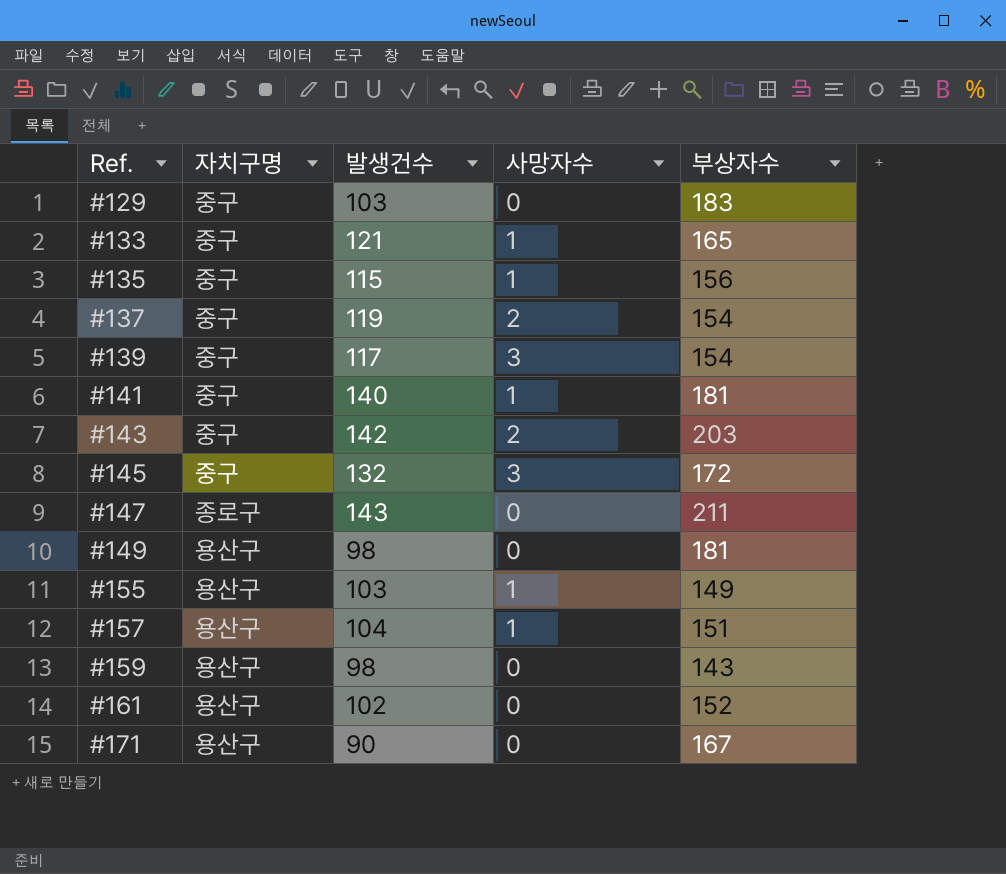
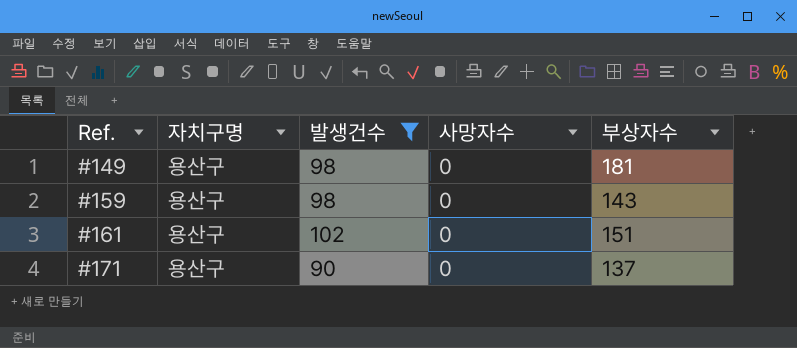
filter: none -> 발생건수 <= 102
#161 | 부상자수: 152 -> 151
#171 | 부상자수: 167 -> 137

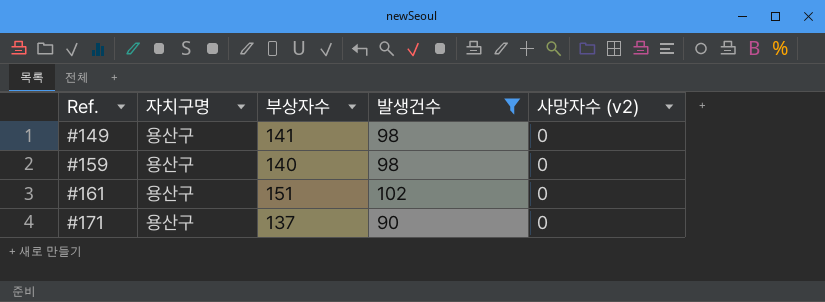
column 부상자수 | position: 5 -> 3
column name: 사망자수 -> 사망자수 (v2)
#149 | 부상자수: 181 -> 141
#159 | 부상자수: 143 -> 140

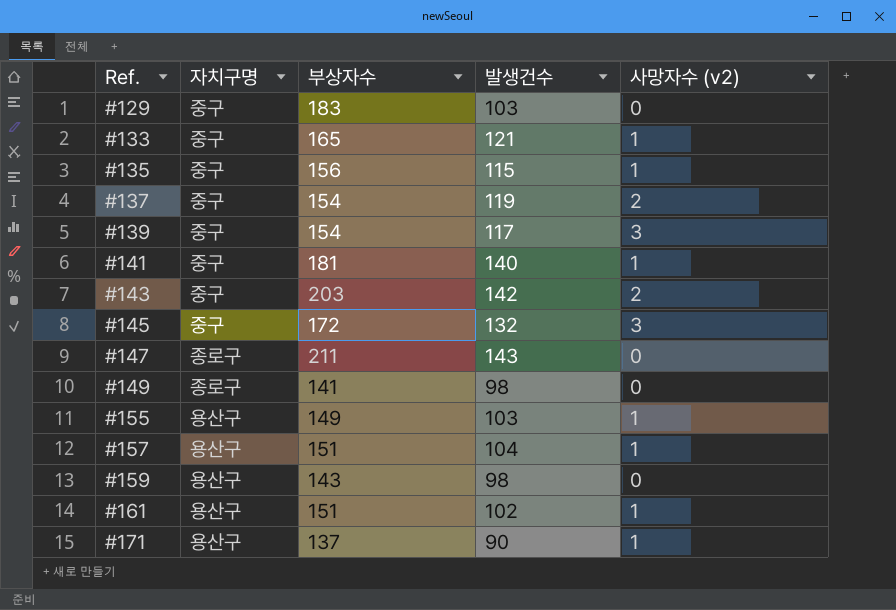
filter: 발생건수 <= 102 -> none
#149 | 자치구명: 용산구 -> 종로구
#159 | 부상자수: 140 -> 143
#161 | 사망자수 (v2): 0 -> 1
#171 | 사망자수 (v2): 0 -> 1

